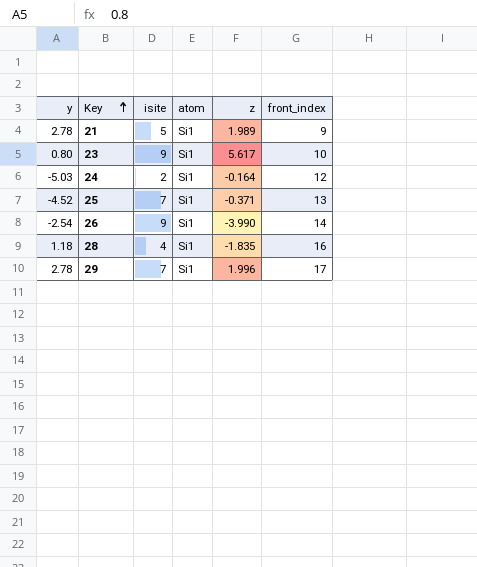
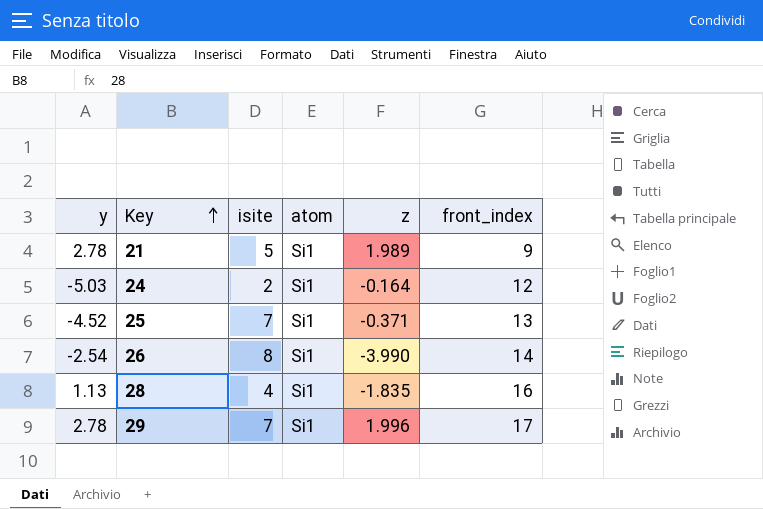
row 23: 0.80 | 9 | Si1 | 5.617 | 10 -> none
26 | isite: 9 -> 8
28 | y: 1.18 -> 1.13

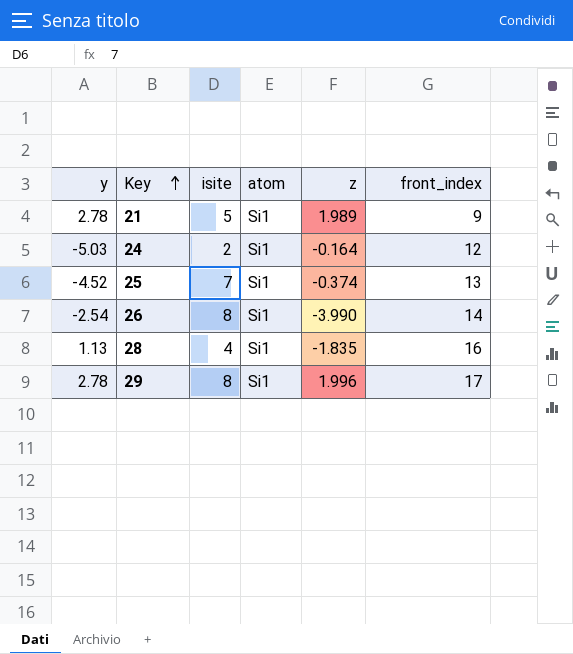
25 | z: -0.371 -> -0.374
29 | isite: 7 -> 8

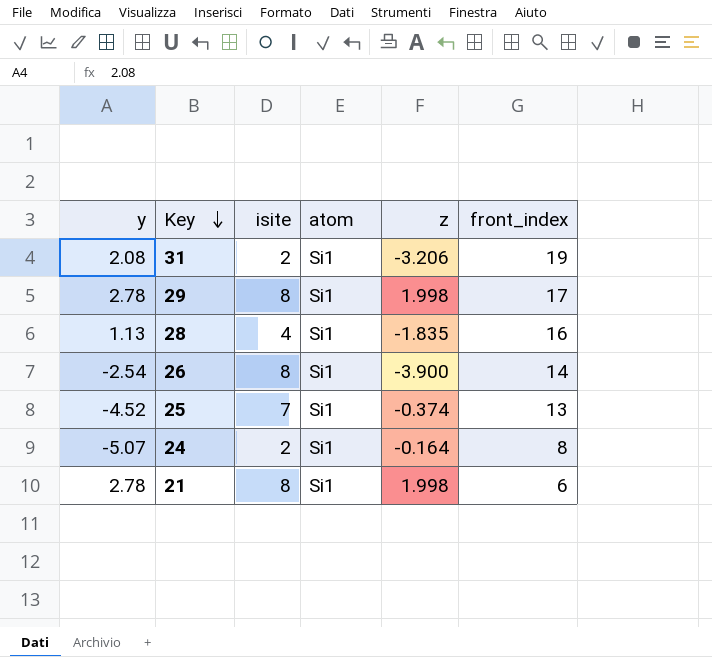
row order: Key ascending -> Key descending
row 31: none -> 2.08 | 2 | Si1 | -3.206 | 19
29 | z: 1.996 -> 1.998
26 | z: -3.990 -> -3.900
24 | y: -5.03 -> -5.07
24 | front_index: 12 -> 8
21 | isite: 5 -> 8
21 | z: 1.989 -> 1.998
21 | front_index: 9 -> 6

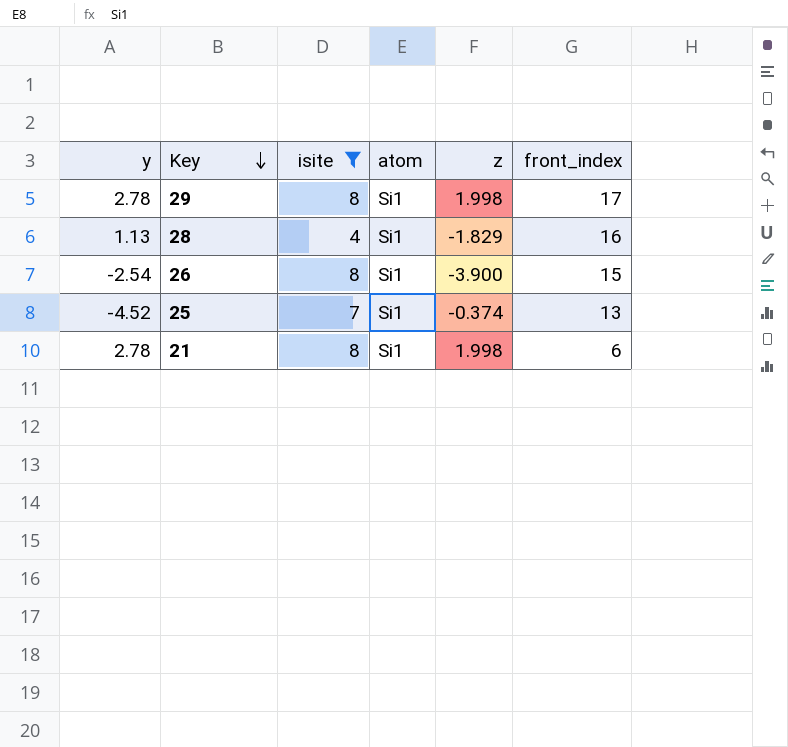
filter: none -> isite != 2
28 | z: -1.835 -> -1.829
26 | front_index: 14 -> 15

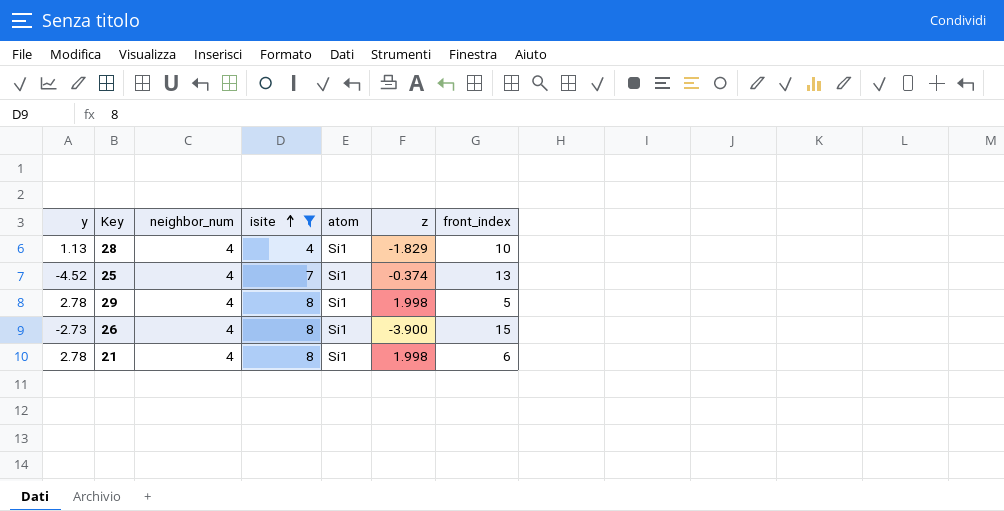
row order: Key descending -> isite ascending
column neighbor_num | position: none -> 3
28 | front_index: 16 -> 10
29 | front_index: 17 -> 5
26 | y: -2.54 -> -2.73

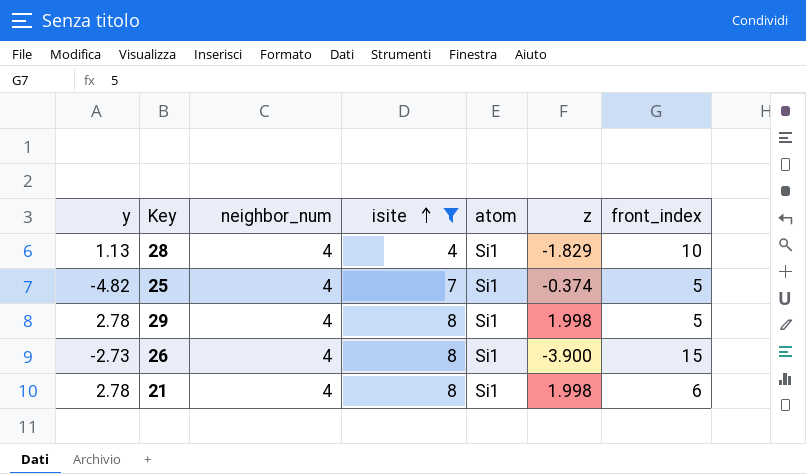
25 | y: -4.52 -> -4.82
25 | front_index: 13 -> 5

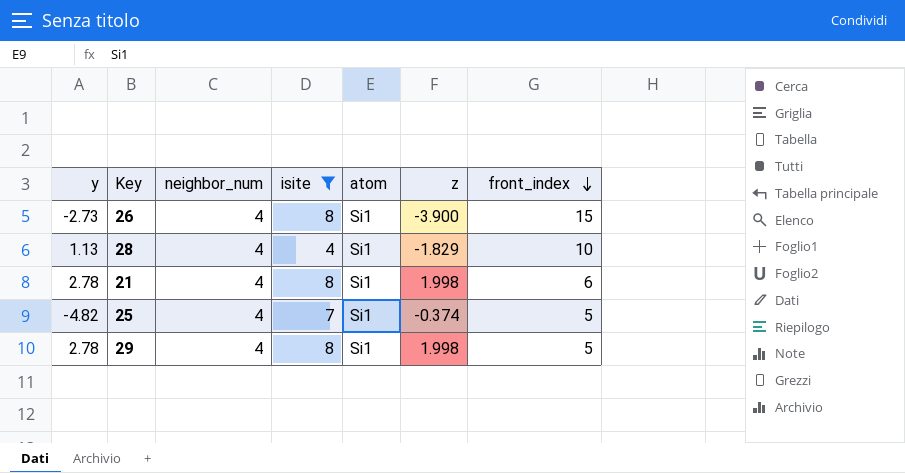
row order: isite ascending -> front_index descending

